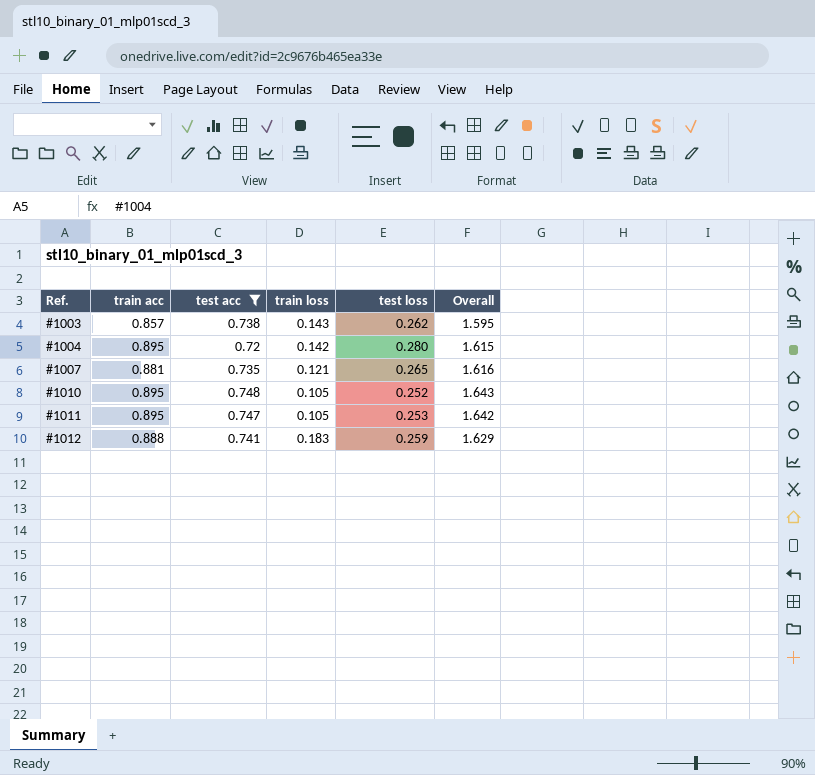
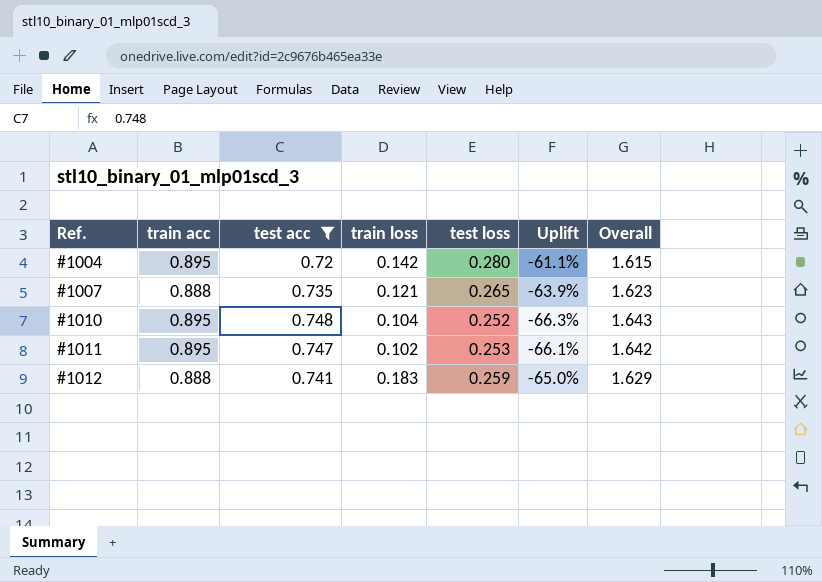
column Uplift | formula: none -> ([test loss] - [test acc]) / [test acc]
row #1003: 0.857 | 0.738 | 0.143 | 0.262 | 1.595 -> none
#1007 | train acc: 0.881 -> 0.888
#1007 | Overall: 1.616 -> 1.623
#1010 | train loss: 0.105 -> 0.104
#1011 | train loss: 0.105 -> 0.102

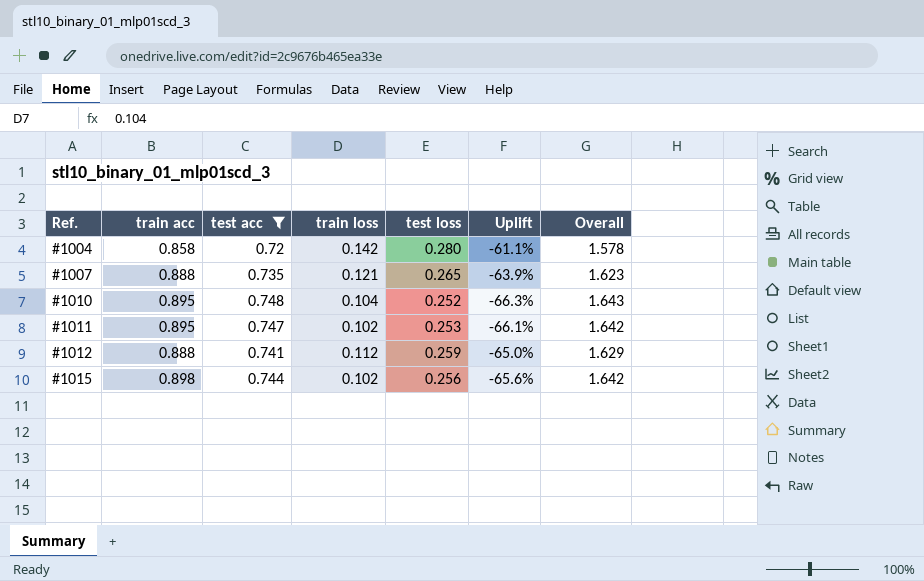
#1004 | train acc: 0.895 -> 0.858
#1004 | Overall: 1.615 -> 1.578
#1012 | train loss: 0.183 -> 0.112
row #1015: none -> 0.898 | 0.744 | 0.102 | 0.256 | -65.6% | 1.642

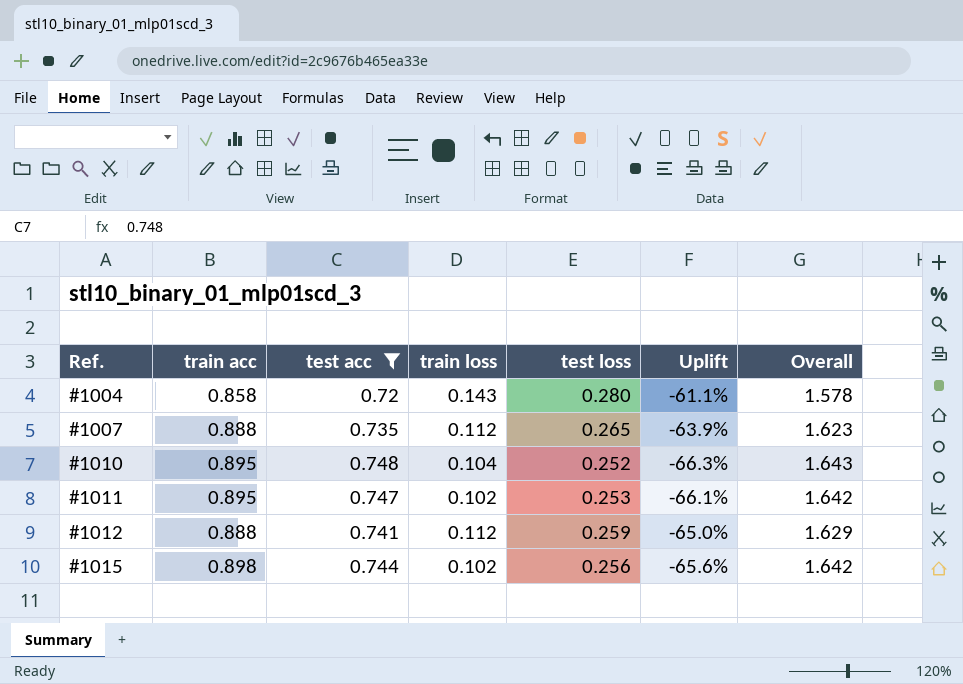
#1004 | train loss: 0.142 -> 0.143
#1007 | train loss: 0.121 -> 0.112

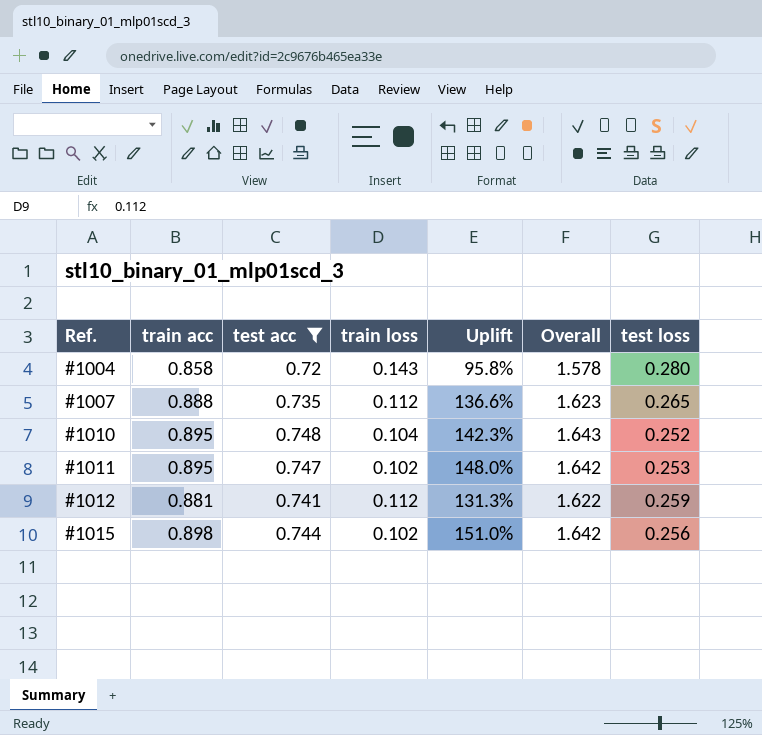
column Uplift | formula: ([test loss] - [test acc]) / [test acc] -> ([test loss] - [train loss]) / [train loss]
column test loss | position: 5 -> 7
#1012 | train acc: 0.888 -> 0.881
#1012 | Overall: 1.629 -> 1.622

